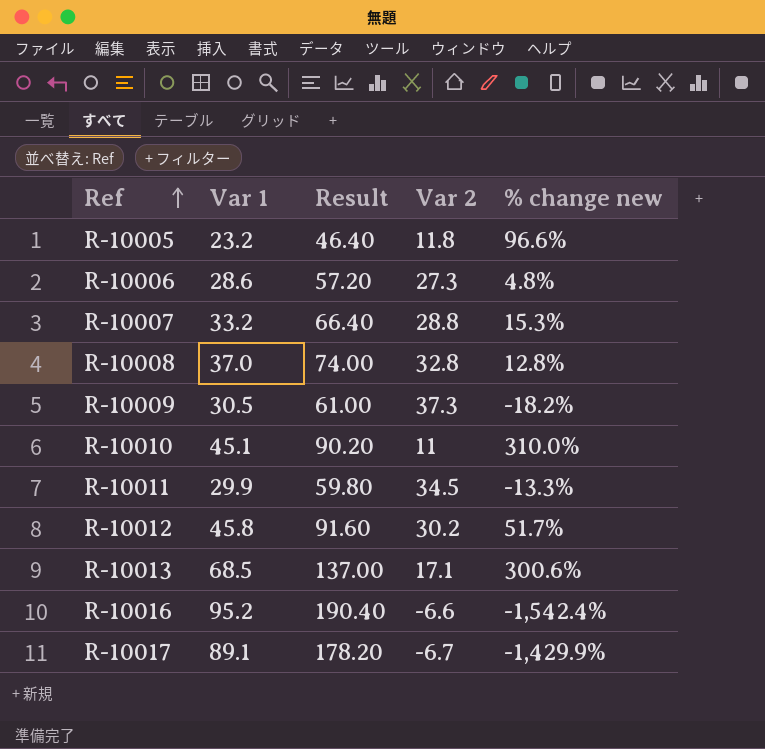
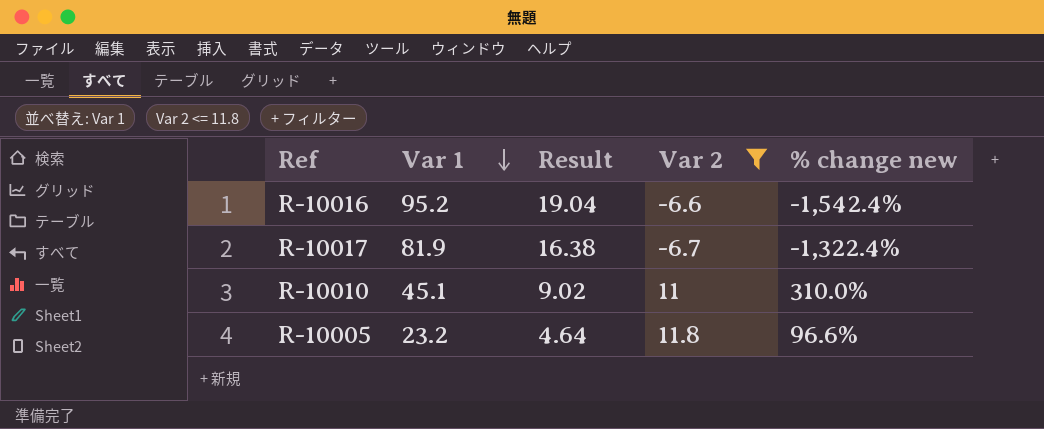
filter: none -> Var 2 <= 11.8
row order: Ref ascending -> Var 1 descending
column Result | formula: [Var 1] * 2 -> [Var 1] * 0.2
R-10017 | Var 1: 89.1 -> 81.9
R-10017 | % change new: -1,429.9% -> -1,322.4%

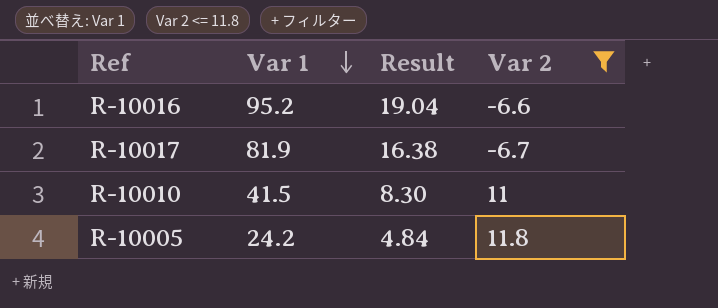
column % change new | formula: ([Var 1] - [Var 2]) / [Var 2] -> none
R-10010 | Var 1: 45.1 -> 41.5
R-10010 | Result: 9.02 -> 8.30
R-10005 | Var 1: 23.2 -> 24.2
R-10005 | Result: 4.64 -> 4.84

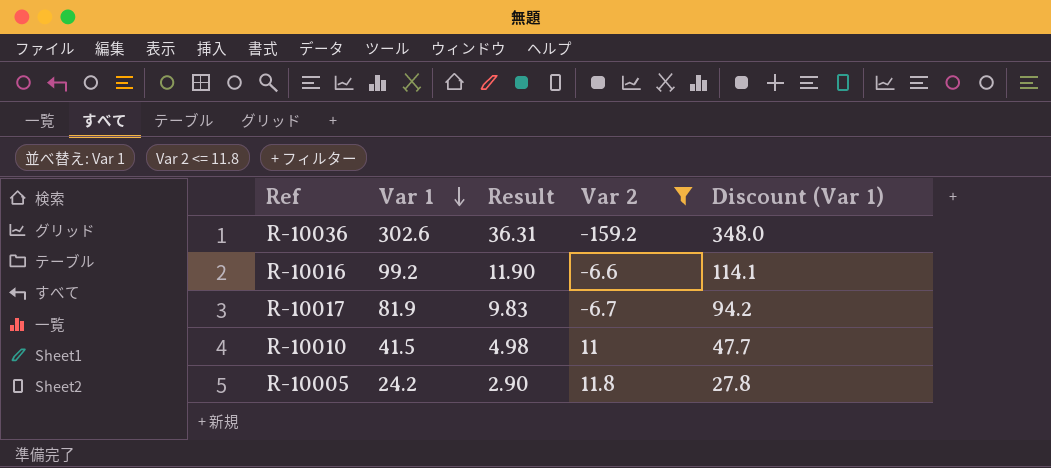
column Result | formula: [Var 1] * 0.2 -> [Var 1] * 0.12
column Discount (Var 1) | formula: none -> [Var 1] * 1.15
row R-10036: none -> 302.6 | 36.31 | -159.2 | 348.0
R-10016 | Var 1: 95.2 -> 99.2

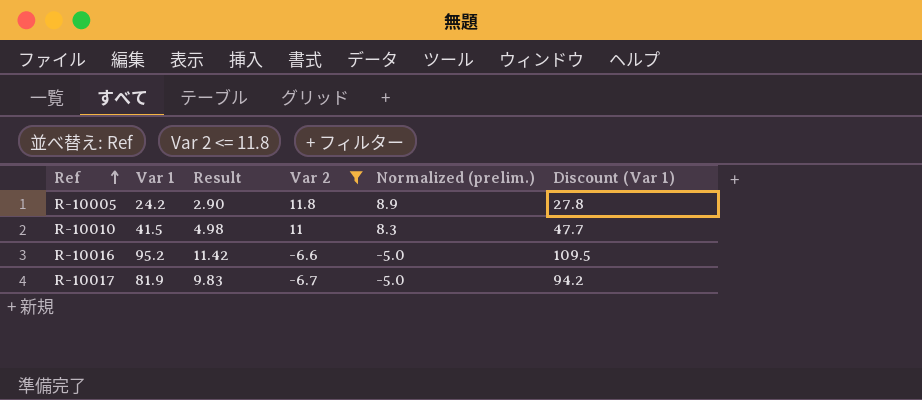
row order: Var 1 descending -> Ref ascending
column Normalized (prelim.) | formula: none -> [Var 2] * 0.75
row R-10036: 302.6 | 36.31 | -159.2 | 348.0 -> none
R-10016 | Var 1: 99.2 -> 95.2
R-10016 | Result: 11.90 -> 11.42
R-10016 | Discount (Var 1): 114.1 -> 109.5

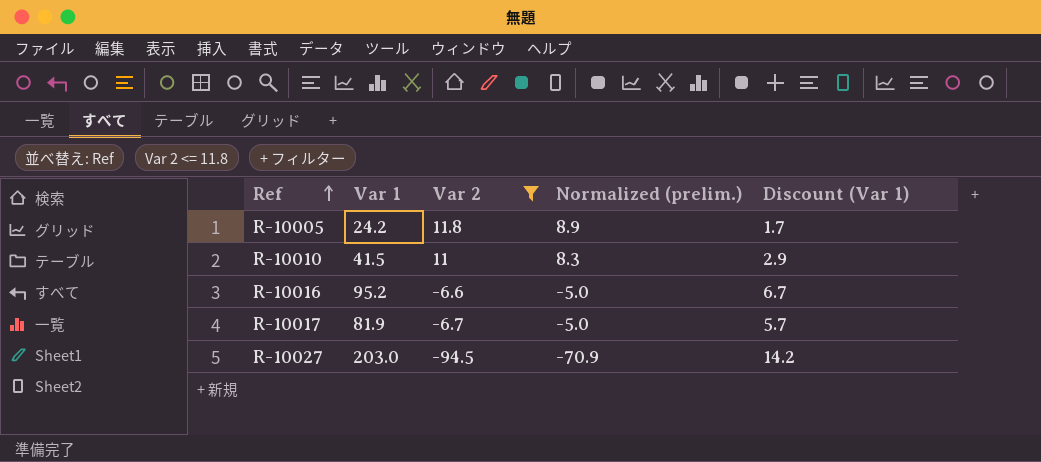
column Result | formula: [Var 1] * 0.12 -> none
column Discount (Var 1) | formula: [Var 1] * 1.15 -> [Var 1] * 0.07
row R-10027: none -> 203.0 | -94.5 | -70.9 | 14.2

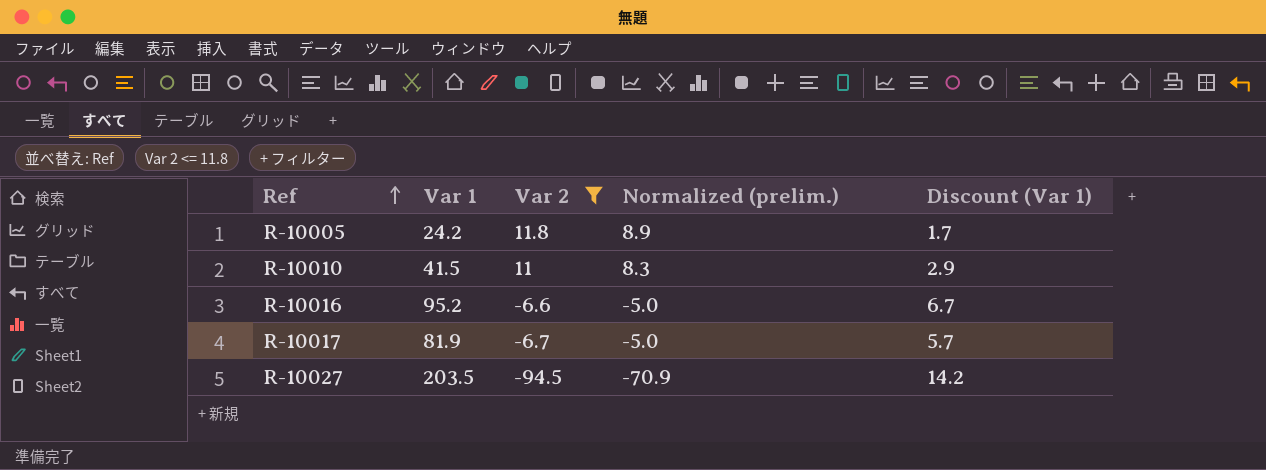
R-10027 | Var 1: 203.0 -> 203.5

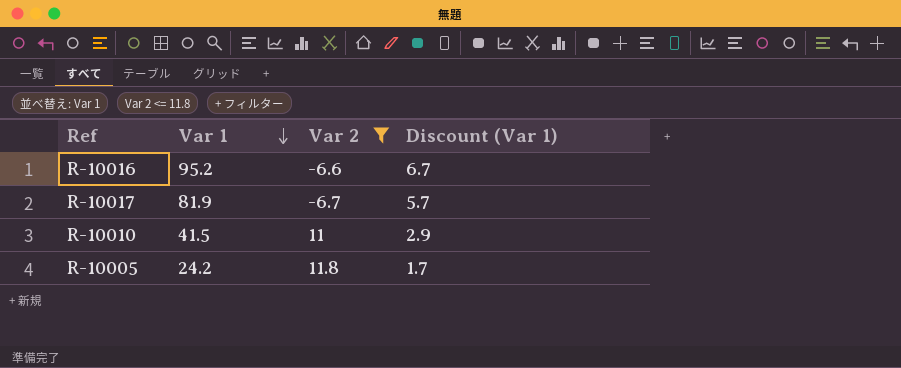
row order: Ref ascending -> Var 1 descending
column Normalized (prelim.) | formula: [Var 2] * 0.75 -> none
row R-10027: 203.5 | -94.5 | -70.9 | 14.2 -> none

